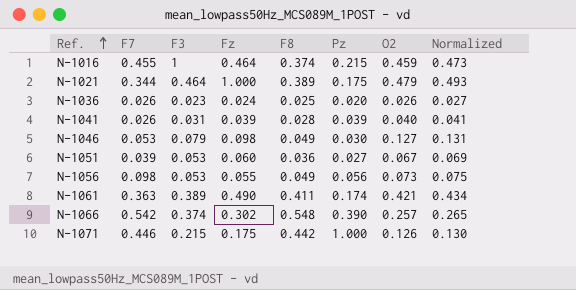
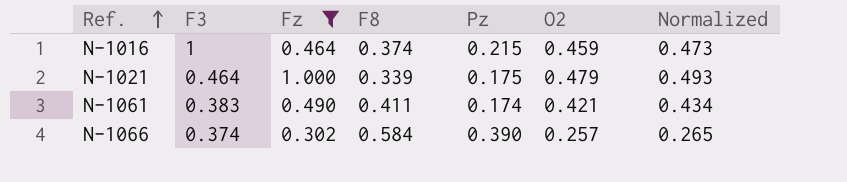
filter: none -> Fz >= 0.302
column F7 | position: 2 -> none
N-1021 | F8: 0.389 -> 0.339
N-1061 | F3: 0.389 -> 0.383
N-1066 | F8: 0.548 -> 0.584

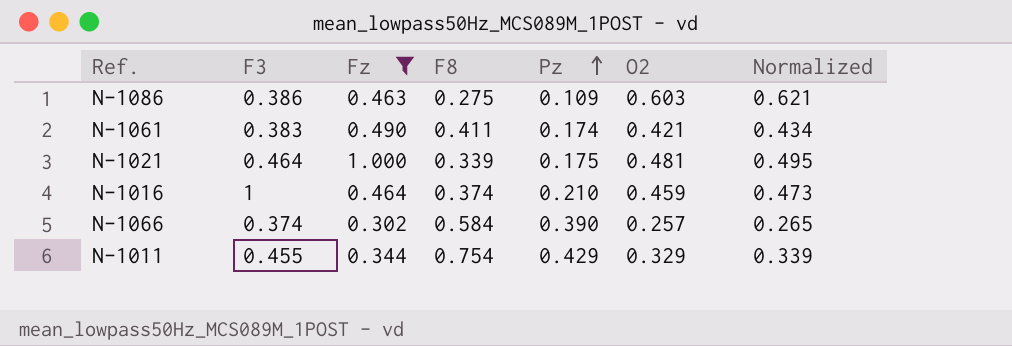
row order: Ref. ascending -> Pz ascending
row N-1086: none -> 0.386 | 0.463 | 0.275 | 0.109 | 0.603 | 0.621
N-1021 | O2: 0.479 -> 0.481
N-1021 | Normalized: 0.493 -> 0.495
N-1016 | Pz: 0.215 -> 0.210
row N-1011: none -> 0.455 | 0.344 | 0.754 | 0.429 | 0.329 | 0.339

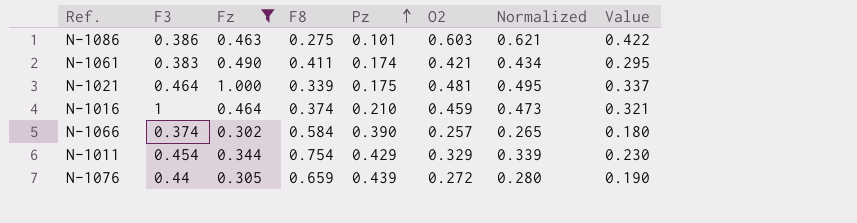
column Value | formula: none -> [O2] * 0.7
N-1086 | Pz: 0.109 -> 0.101
N-1011 | F3: 0.455 -> 0.454
row N-1076: none -> 0.44 | 0.305 | 0.659 | 0.439 | 0.272 | 0.280 | 0.190

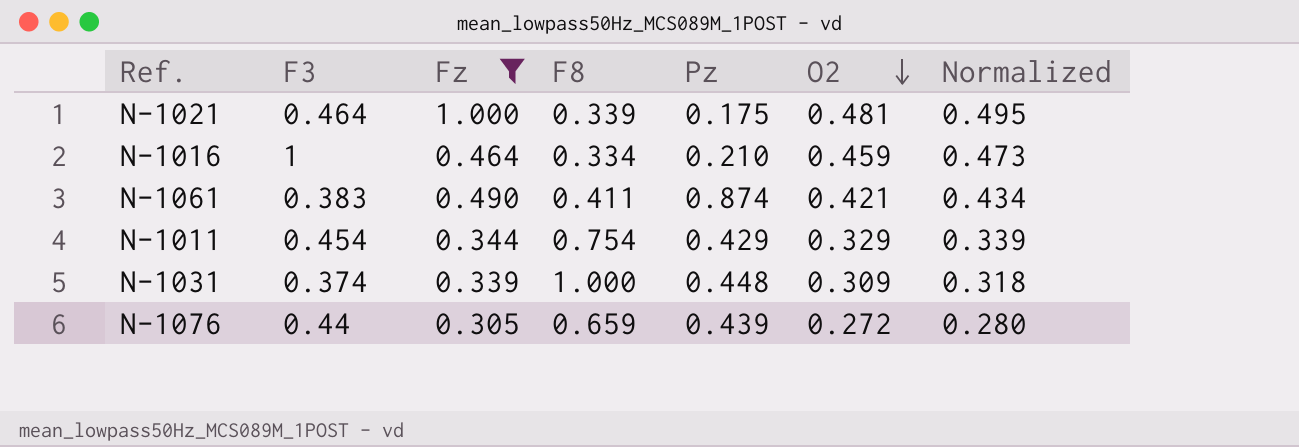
row order: Pz ascending -> O2 descending
column Value | formula: [O2] * 0.7 -> none
row N-1086: 0.386 | 0.463 | 0.275 | 0.101 | 0.603 | 0.621 | 0.422 -> none
row N-1066: 0.374 | 0.302 | 0.584 | 0.390 | 0.257 | 0.265 | 0.180 -> none
N-1016 | F8: 0.374 -> 0.334
N-1061 | Pz: 0.174 -> 0.874
row N-1031: none -> 0.374 | 0.339 | 1.000 | 0.448 | 0.309 | 0.318

